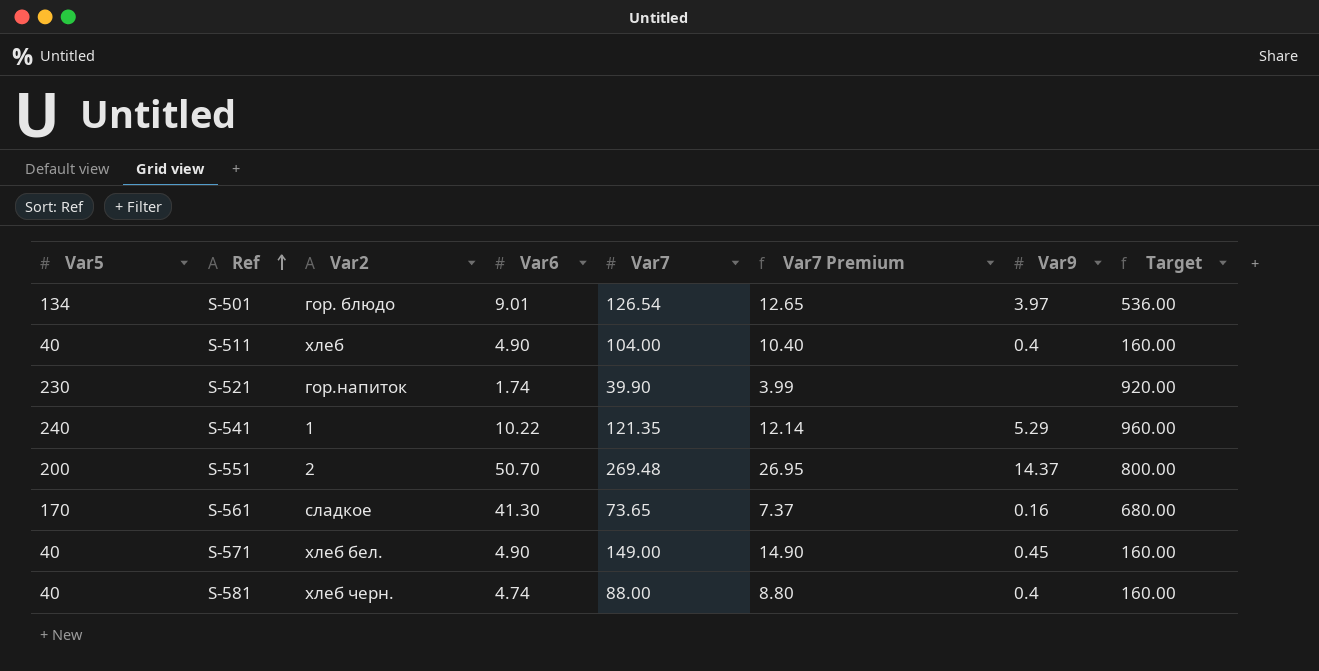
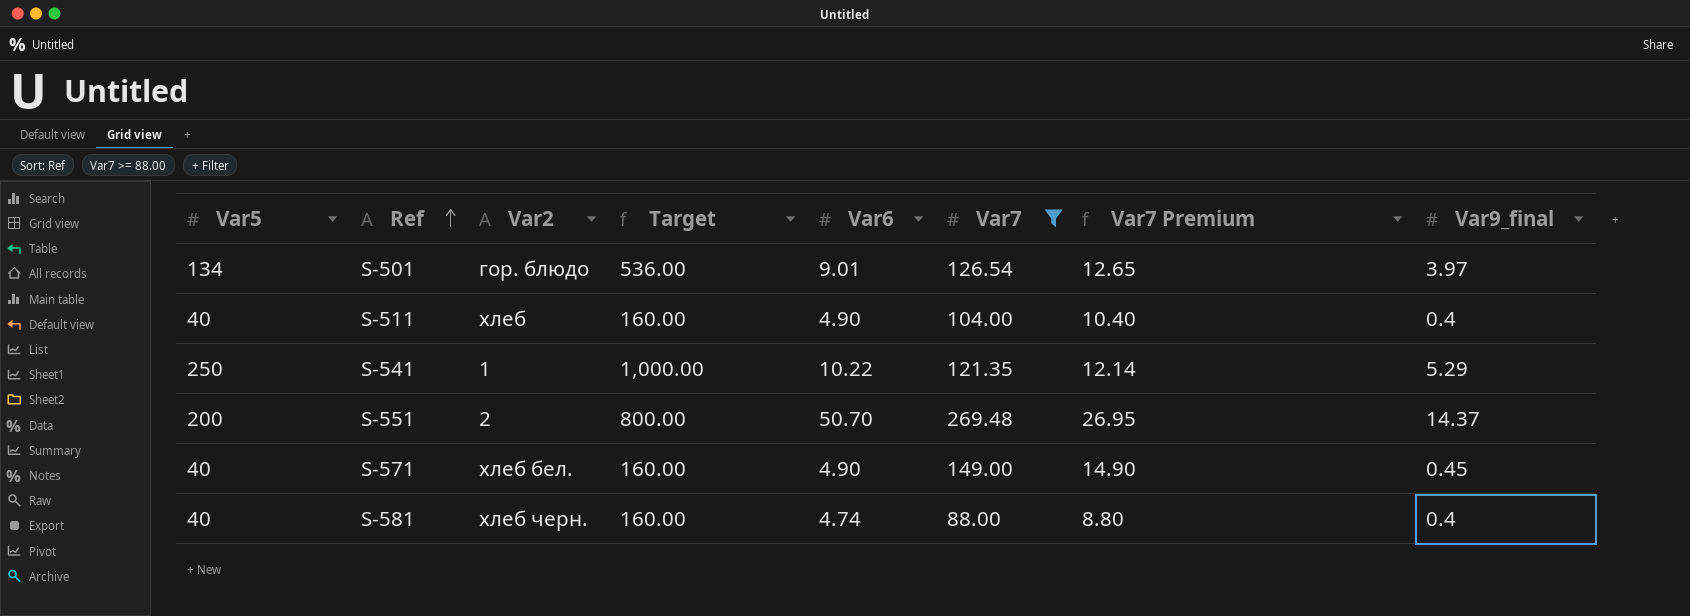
filter: none -> Var7 >= 88.00
column Target | position: 8 -> 4
column name: Var9 -> Var9_final
S-541 | Var5: 240 -> 250
S-541 | Target: 960.00 -> 1,000.00

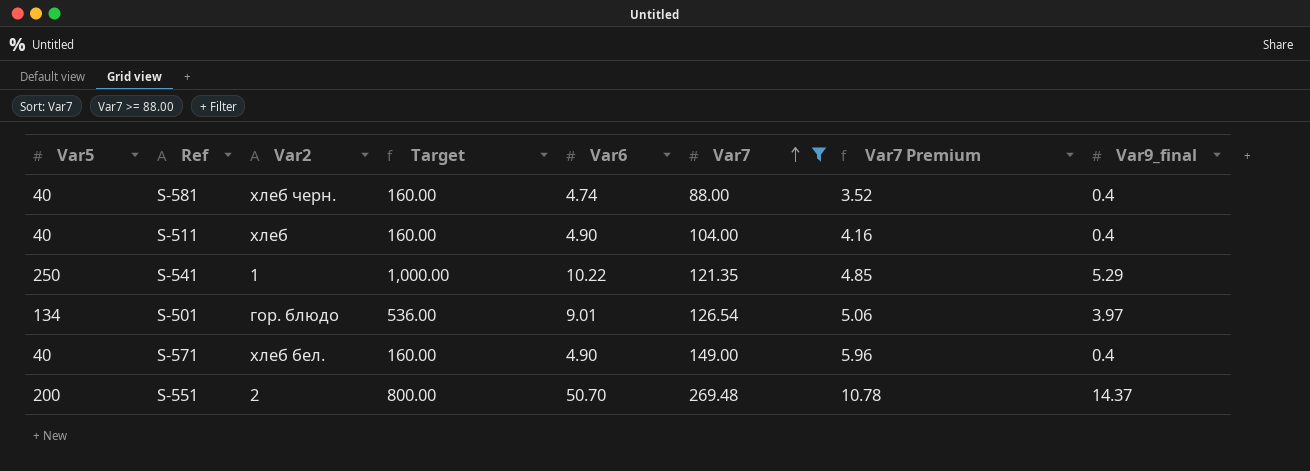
row order: Ref ascending -> Var7 ascending
column Var7 Premium | formula: [Var7] * 0.1 -> [Var7] * 0.04
S-571 | Var9_final: 0.45 -> 0.4

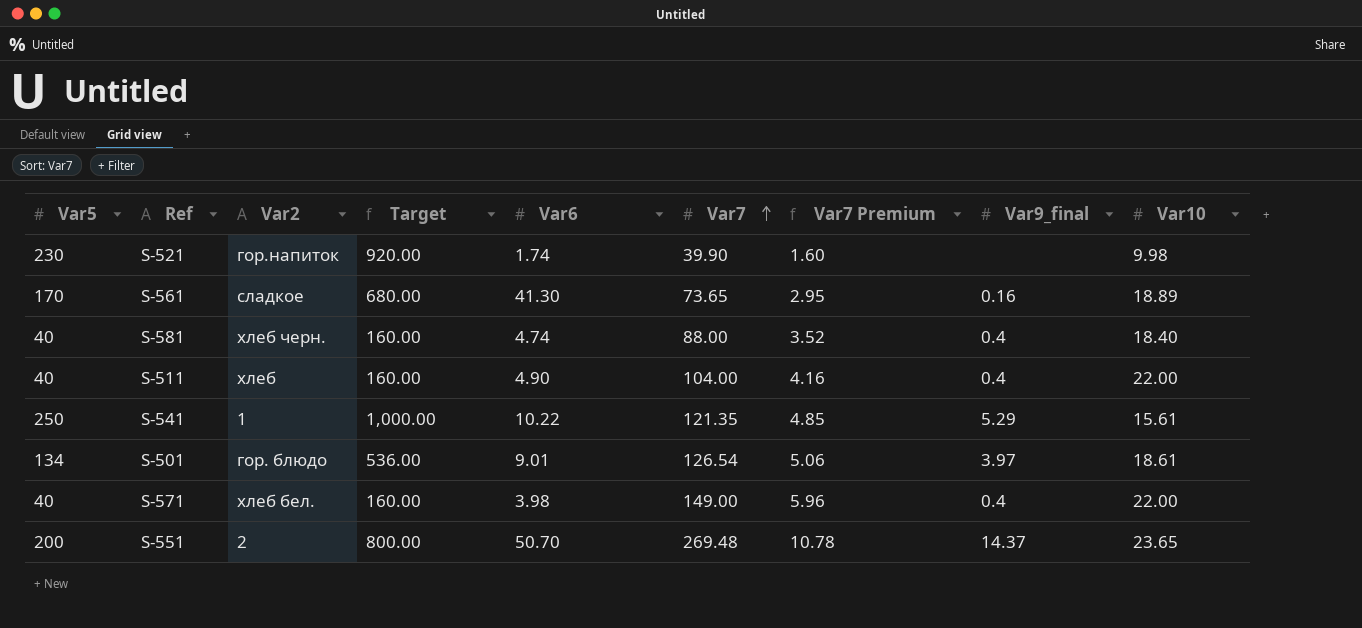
filter: Var7 >= 88.00 -> none
column Var10 | position: none -> 9
S-571 | Var6: 4.90 -> 3.98

